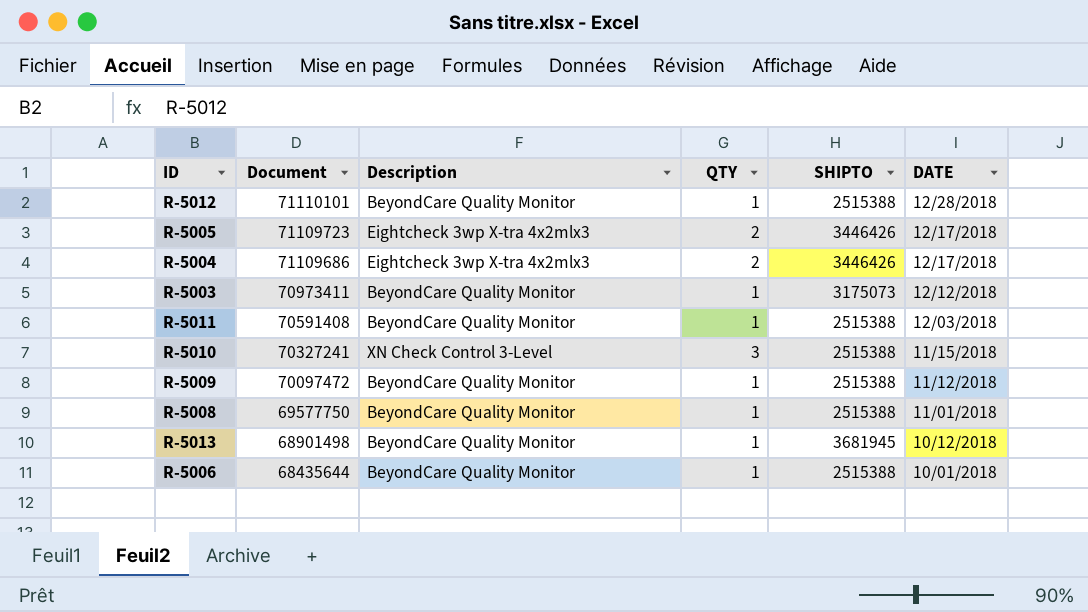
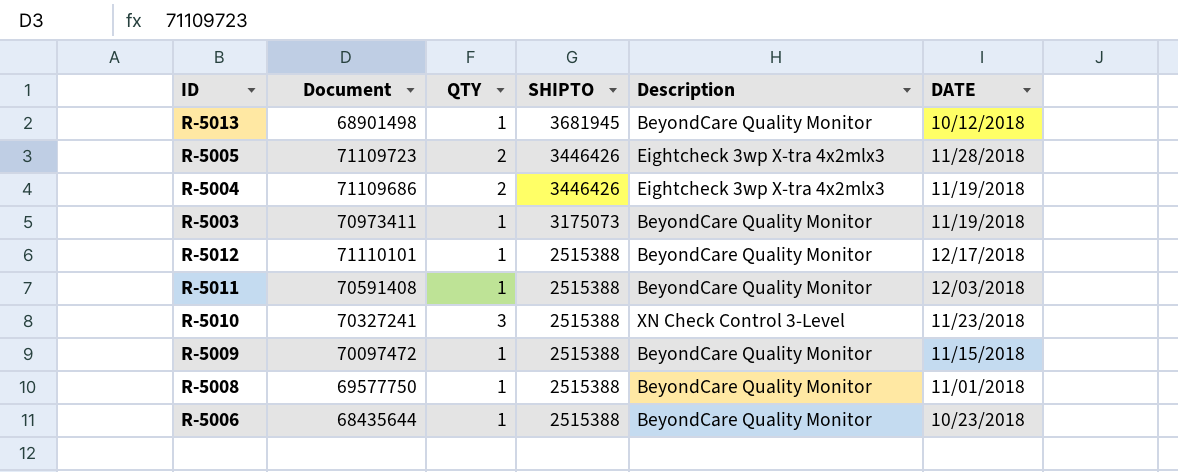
row order: Document descending -> SHIPTO descending
column Description | position: 3 -> 5
R-5005 | DATE: 12/17/2018 -> 11/28/2018
R-5004 | DATE: 12/17/2018 -> 11/19/2018
R-5003 | DATE: 12/12/2018 -> 11/19/2018
R-5012 | DATE: 12/28/2018 -> 12/17/2018
R-5010 | DATE: 11/15/2018 -> 11/23/2018
R-5009 | DATE: 11/12/2018 -> 11/15/2018
R-5006 | DATE: 10/01/2018 -> 10/23/2018

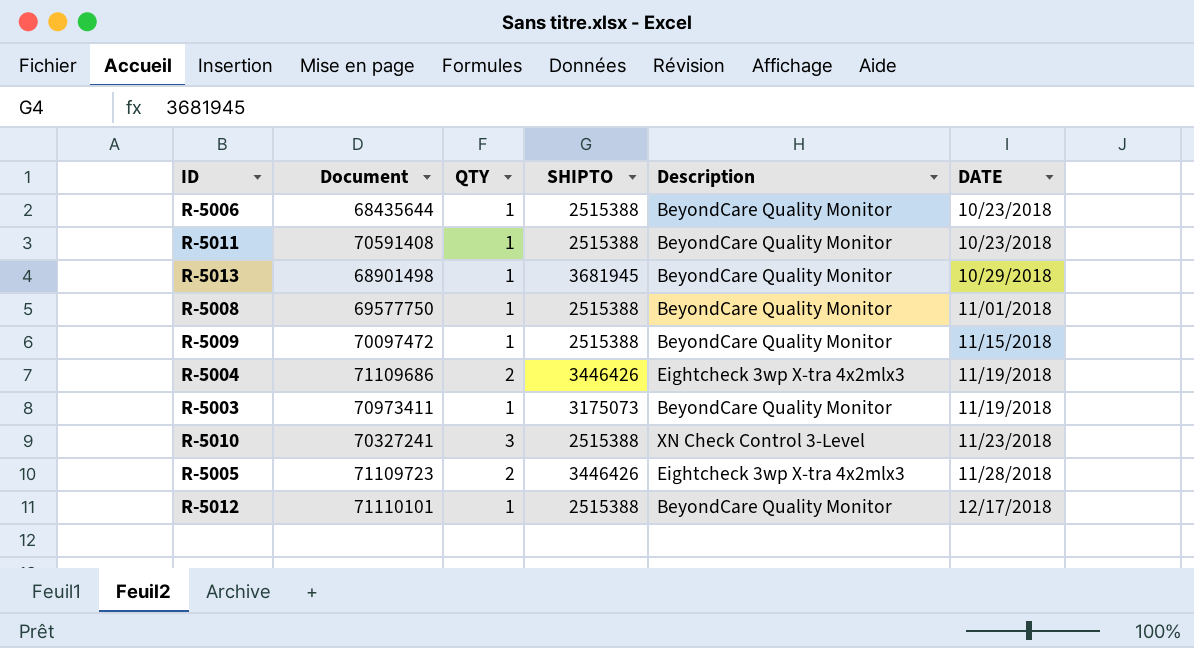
row order: SHIPTO descending -> DATE ascending
R-5011 | DATE: 12/03/2018 -> 10/23/2018
R-5013 | DATE: 10/12/2018 -> 10/29/2018

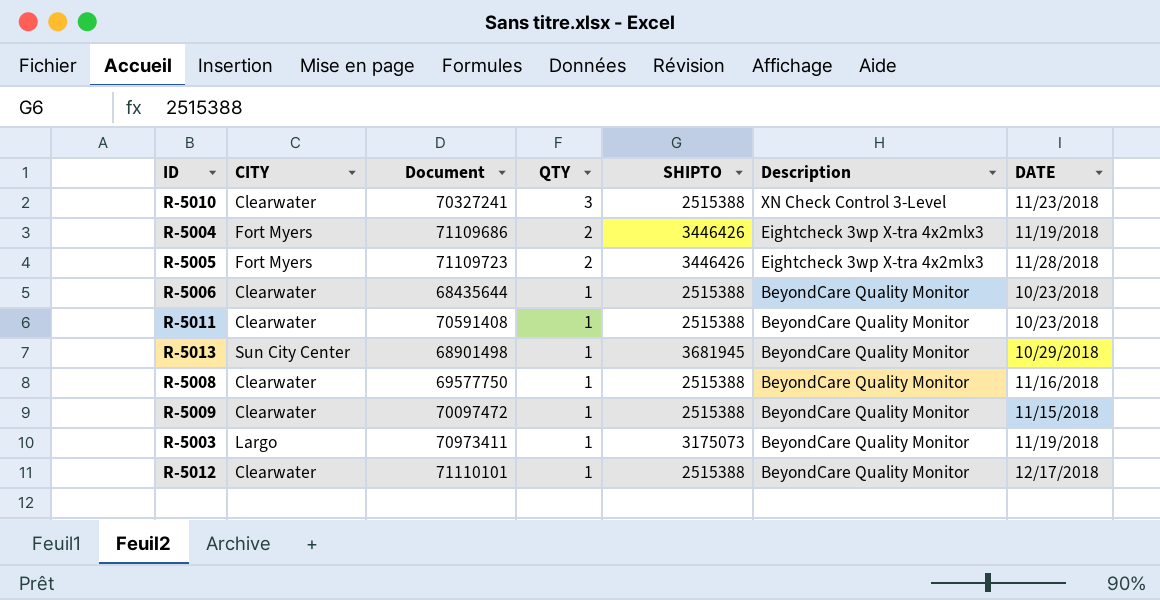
row order: DATE ascending -> QTY descending
column CITY | position: none -> 2
R-5008 | DATE: 11/01/2018 -> 11/16/2018

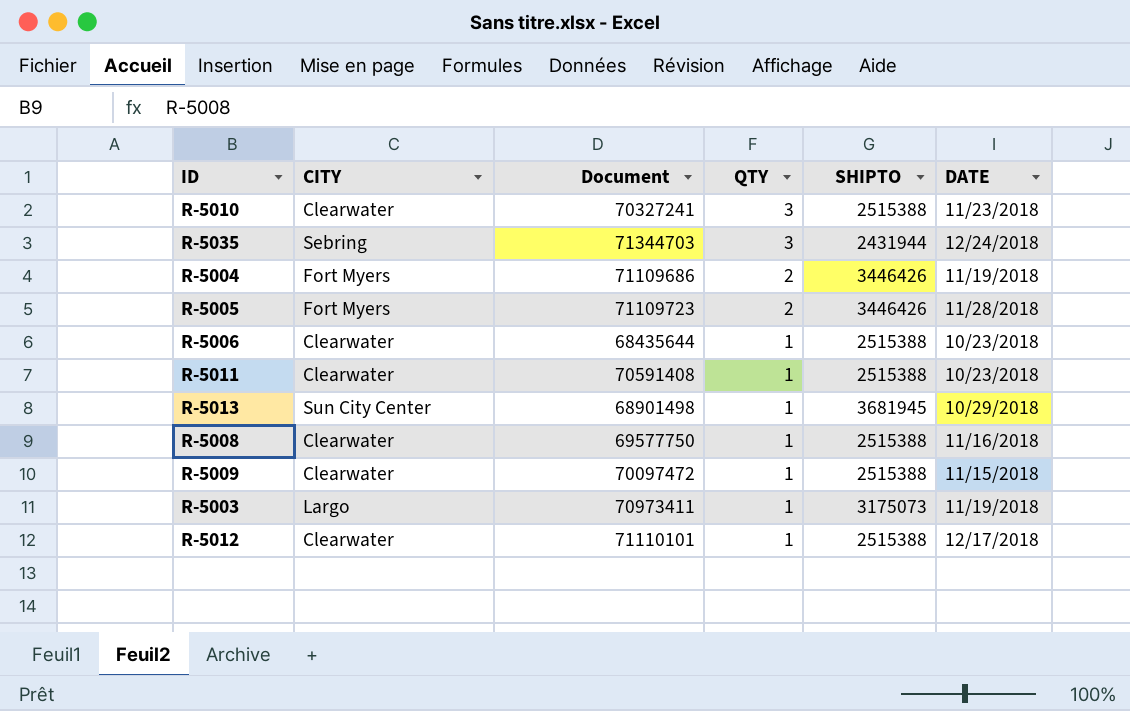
column Description | position: 6 -> none
row R-5035: none -> Sebring | 71344703 | 3 | 2431944 | 12/24/2018

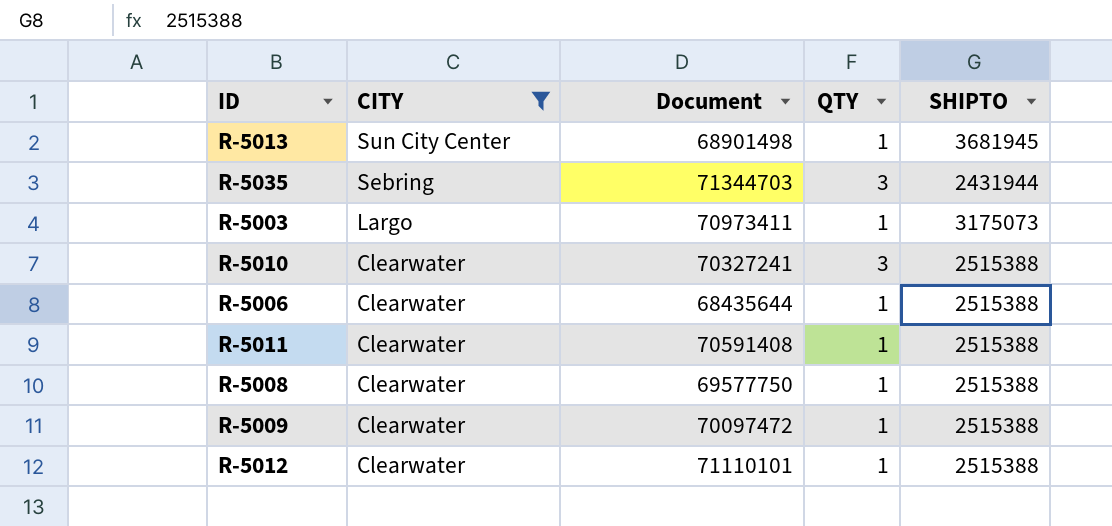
filter: none -> CITY != Fort Myers
row order: QTY descending -> CITY descending
column DATE | position: 6 -> none

